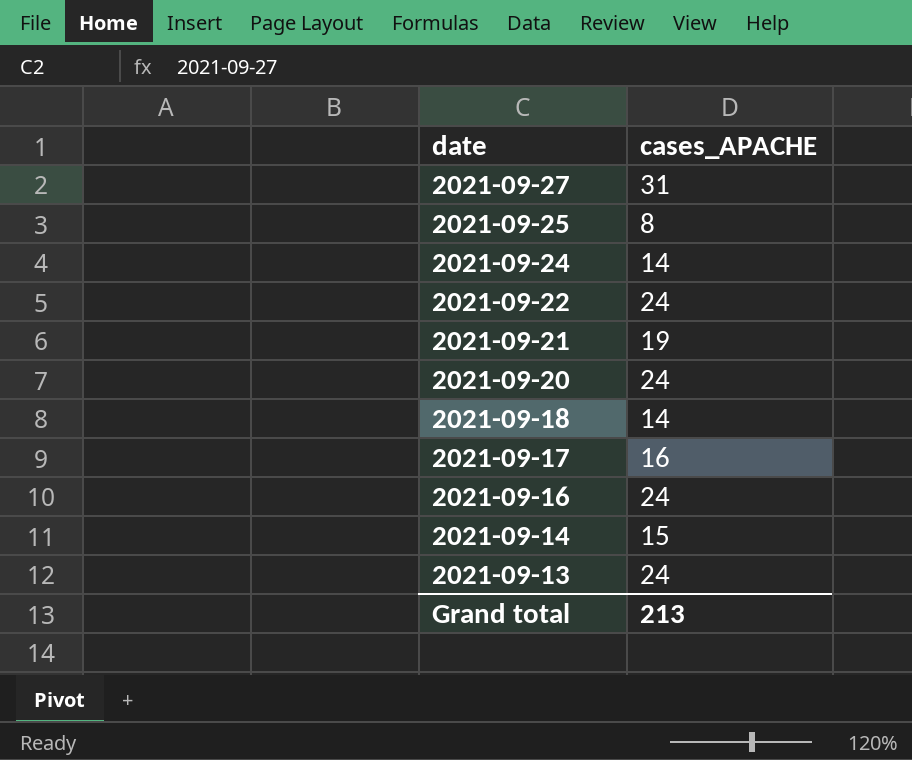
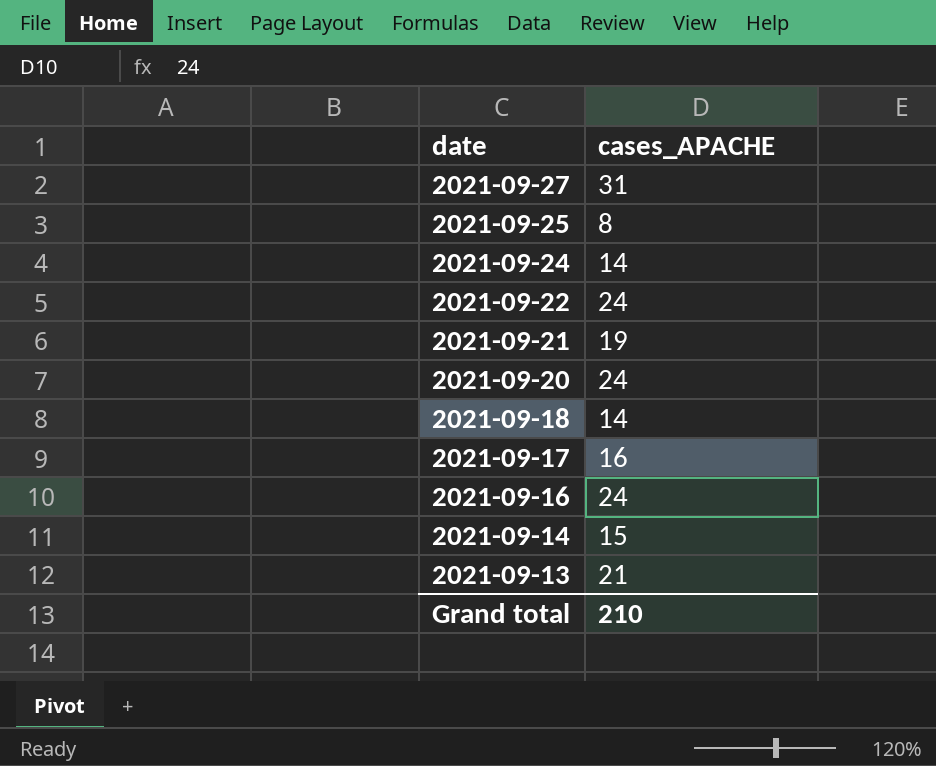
2021-09-13 | cases_APACHE: 24 -> 21
Grand total | cases_APACHE: 213 -> 210

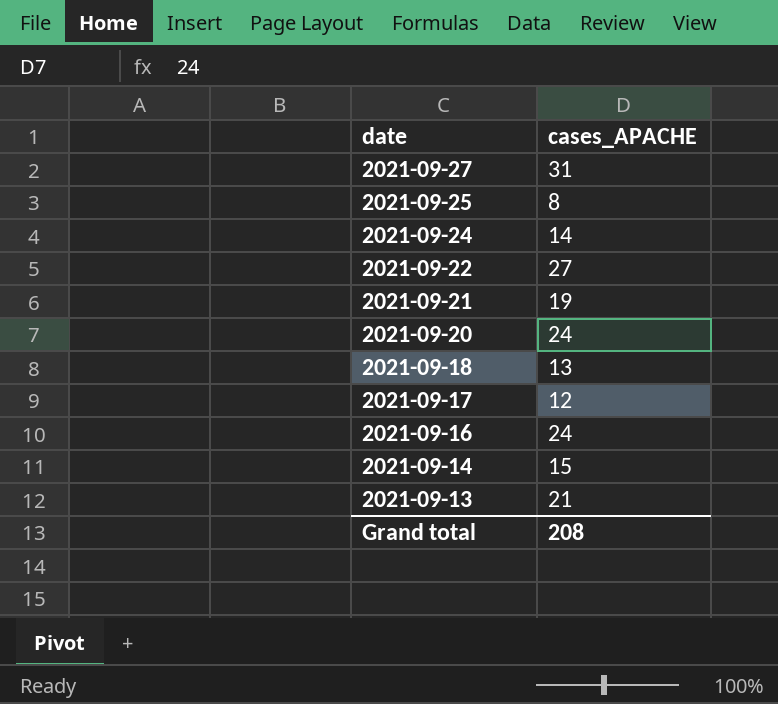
2021-09-22 | cases_APACHE: 24 -> 27
2021-09-18 | cases_APACHE: 14 -> 13
2021-09-17 | cases_APACHE: 16 -> 12
Grand total | cases_APACHE: 210 -> 208

